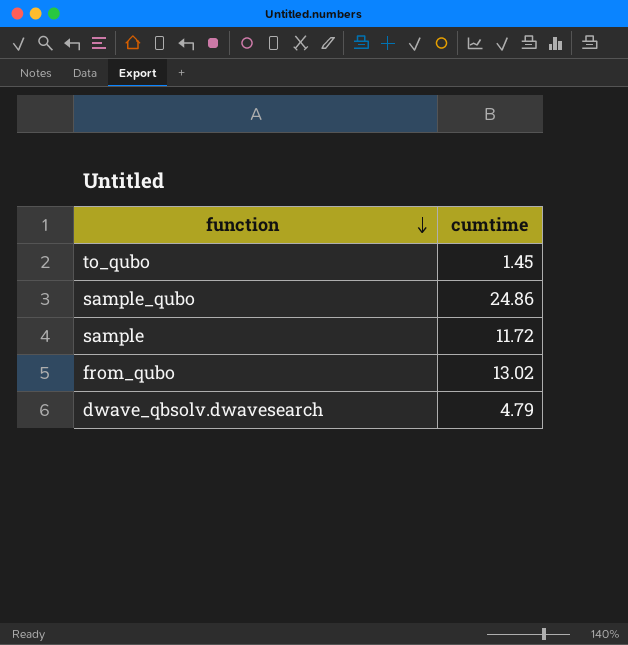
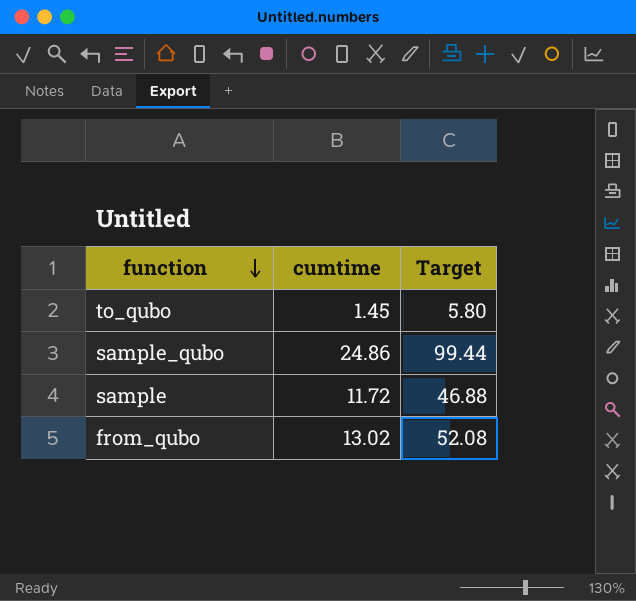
column Target | formula: none -> [cumtime] * 4
row dwave_qbsolv.dwavesearch: 4.79 -> none

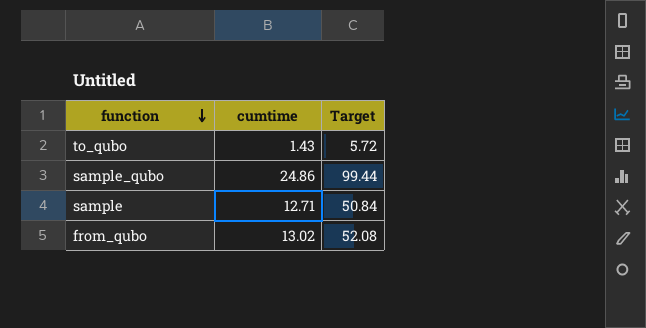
to_qubo | cumtime: 1.45 -> 1.43
to_qubo | Target: 5.80 -> 5.72
sample | cumtime: 11.72 -> 12.71
sample | Target: 46.88 -> 50.84

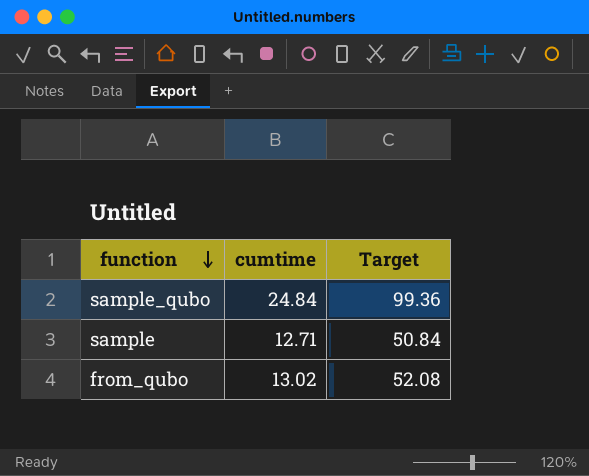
row to_qubo: 1.43 | 5.72 -> none
sample_qubo | cumtime: 24.86 -> 24.84
sample_qubo | Target: 99.44 -> 99.36

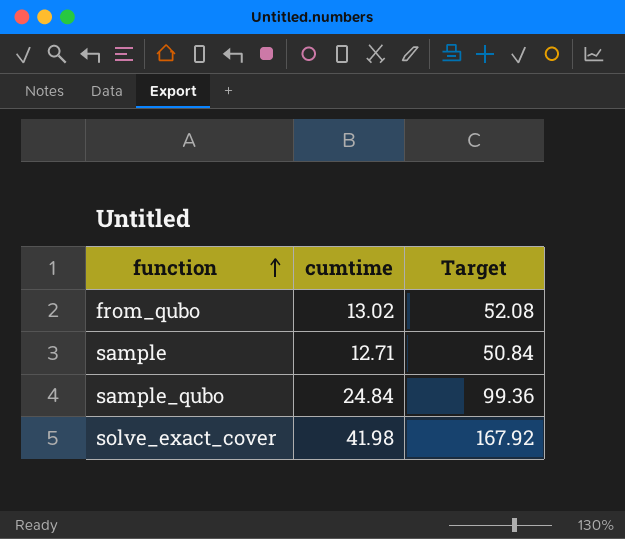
row order: function descending -> function ascending
row solve_exact_cover: none -> 41.98 | 167.92

